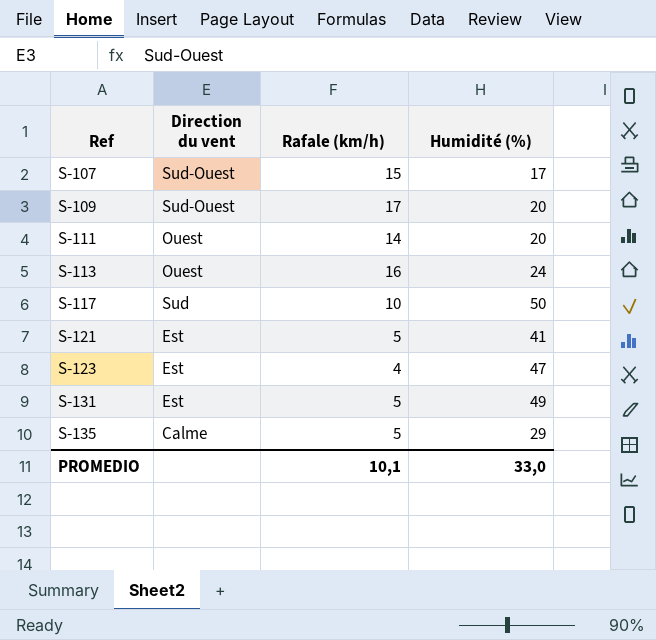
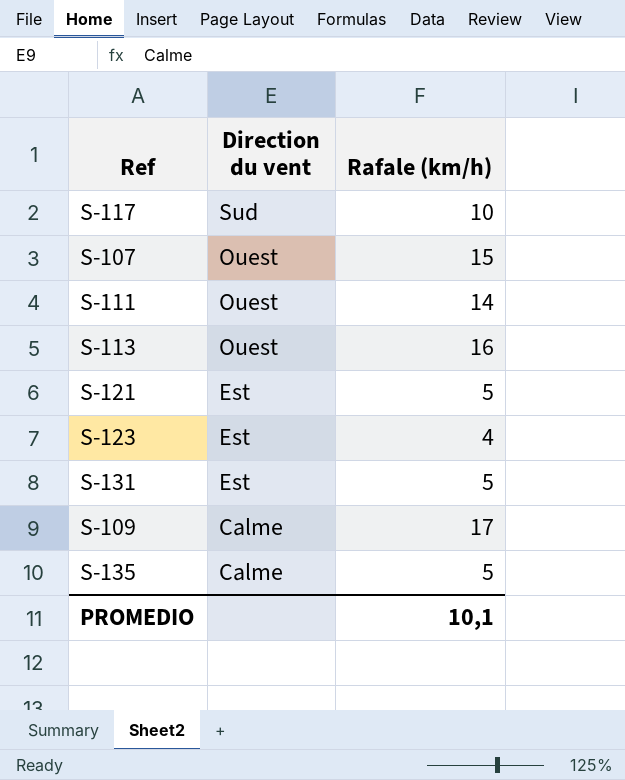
row order: Ref ascending -> Direction du vent descending
column Humidité (%) | position: 4 -> none
S-107 | Direction du vent: Sud-Ouest -> Ouest
S-109 | Direction du vent: Sud-Ouest -> Calme

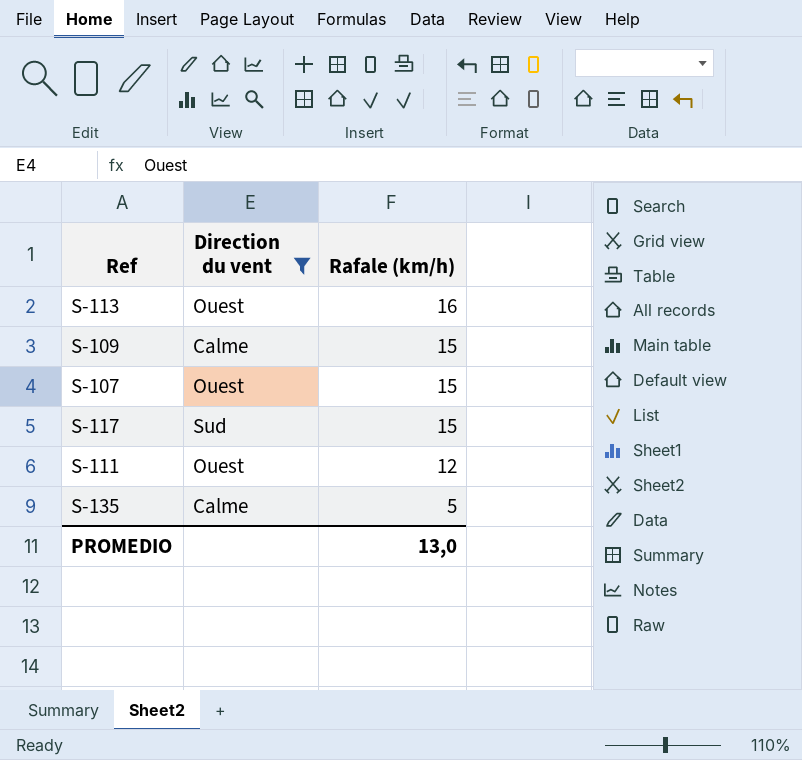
filter: none -> Direction du vent != Est
row order: Direction du vent descending -> Rafale (km/h) descending
S-109 | Rafale (km/h): 17 -> 15
S-117 | Rafale (km/h): 10 -> 15
S-111 | Rafale (km/h): 14 -> 12
PROMEDIO | Rafale (km/h): 10,1 -> 13,0

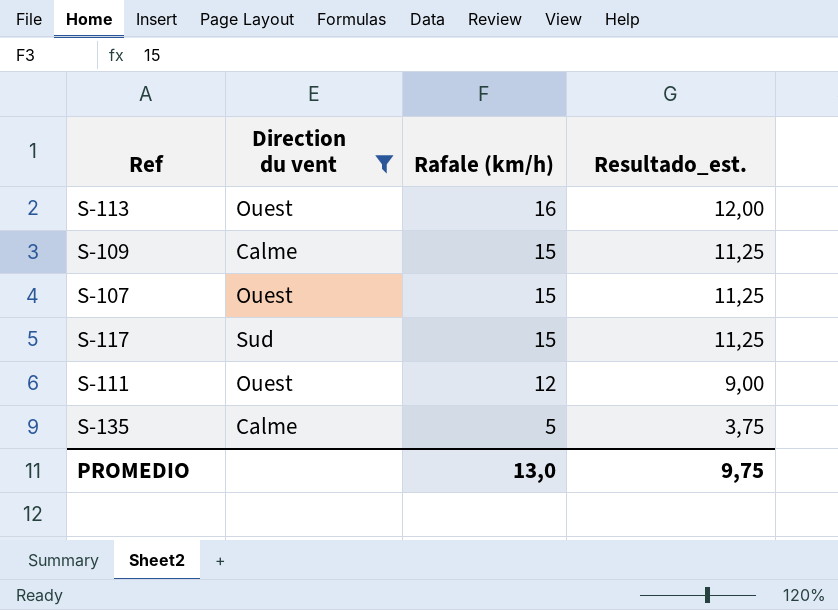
column Resultado_est. | formula: none -> [Rafale (km/h)] * 0,75

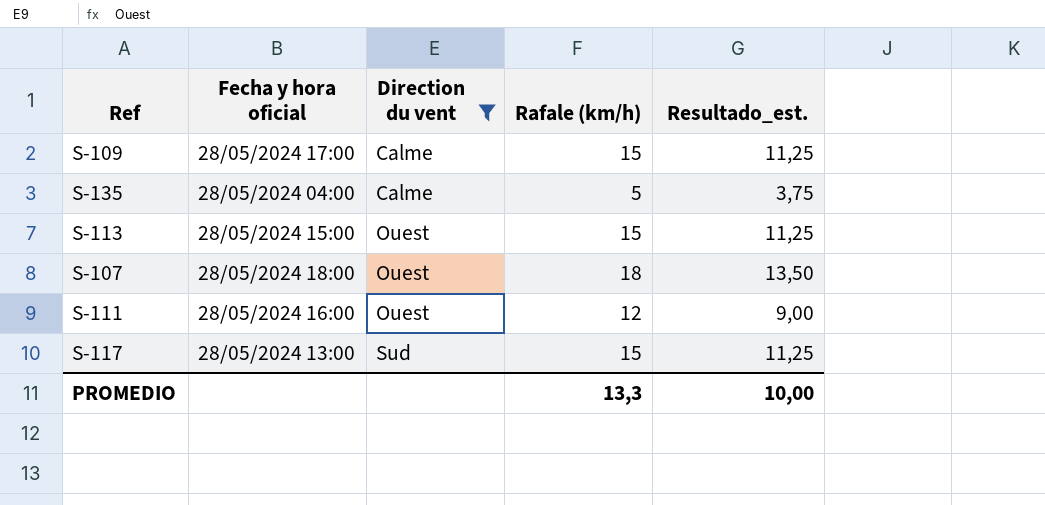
row order: Rafale (km/h) descending -> Direction du vent ascending
column Fecha y hora oficial | position: none -> 2
S-113 | Rafale (km/h): 16 -> 15
S-113 | Resultado_est.: 12,00 -> 11,25
S-107 | Rafale (km/h): 15 -> 18
S-107 | Resultado_est.: 11,25 -> 13,50
PROMEDIO | Rafale (km/h): 13,0 -> 13,3
PROMEDIO | Resultado_est.: 9,75 -> 10,00

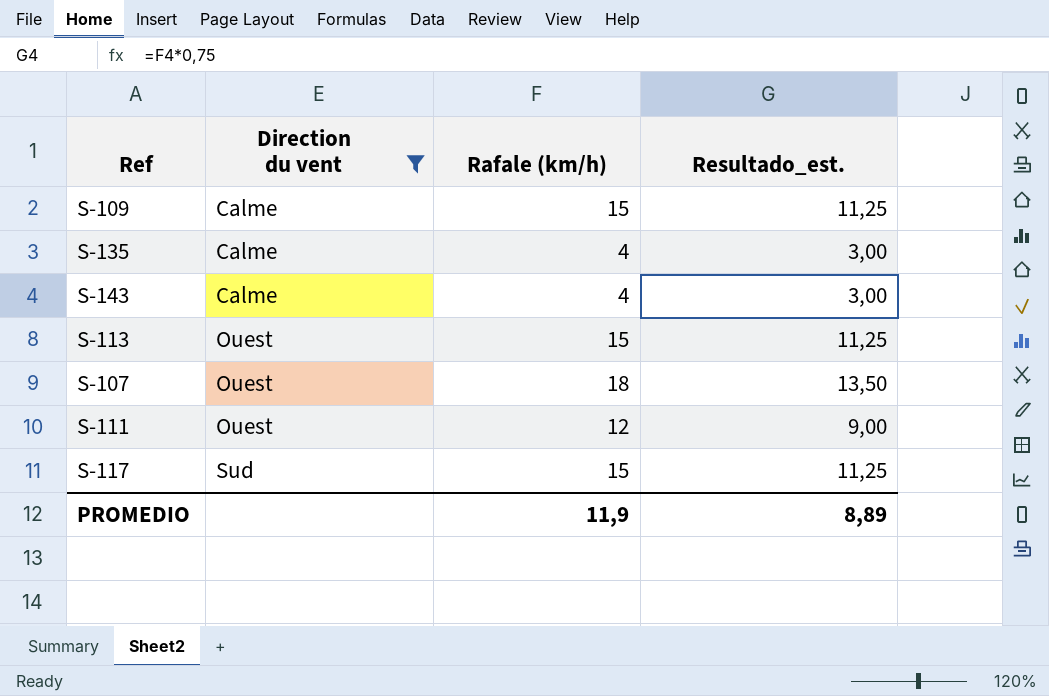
column Fecha y hora oficial | position: 2 -> none
S-135 | Rafale (km/h): 5 -> 4
S-135 | Resultado_est.: 3,75 -> 3,00
row S-143: none -> Calme | 4 | 3,00
PROMEDIO | Rafale (km/h): 13,3 -> 11,9
PROMEDIO | Resultado_est.: 10,00 -> 8,89

